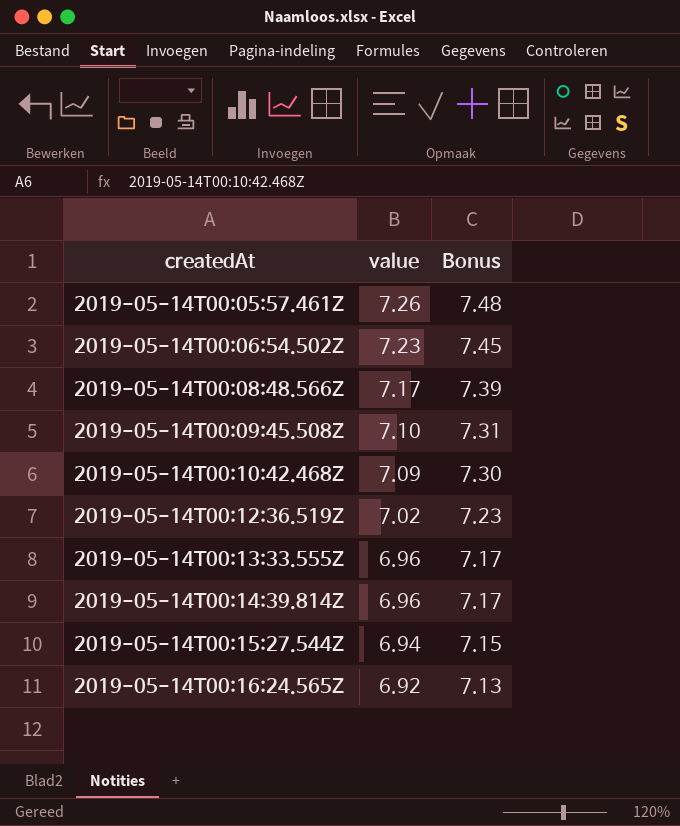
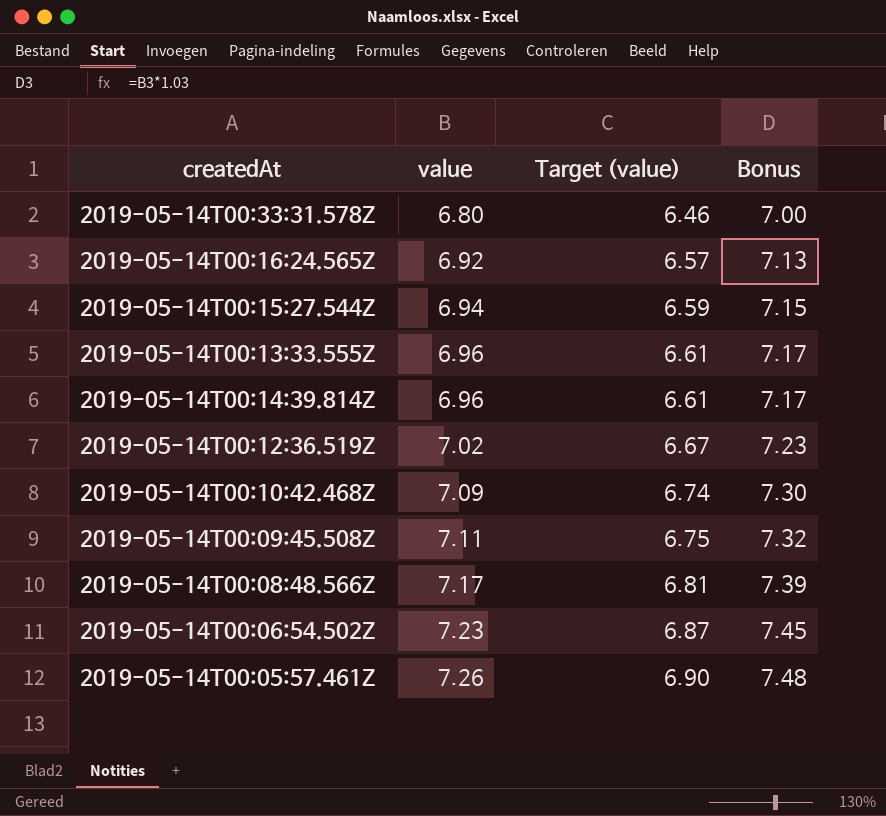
row order: createdAt ascending -> value ascending
column Target (value) | formula: none -> [value] * 0.95
row 2019-05-14T00:33:31.578Z: none -> 6.80 | 6.46 | 7.00
2019-05-14T00:09:45.508Z | value: 7.10 -> 7.11
2019-05-14T00:09:45.508Z | Bonus: 7.31 -> 7.32

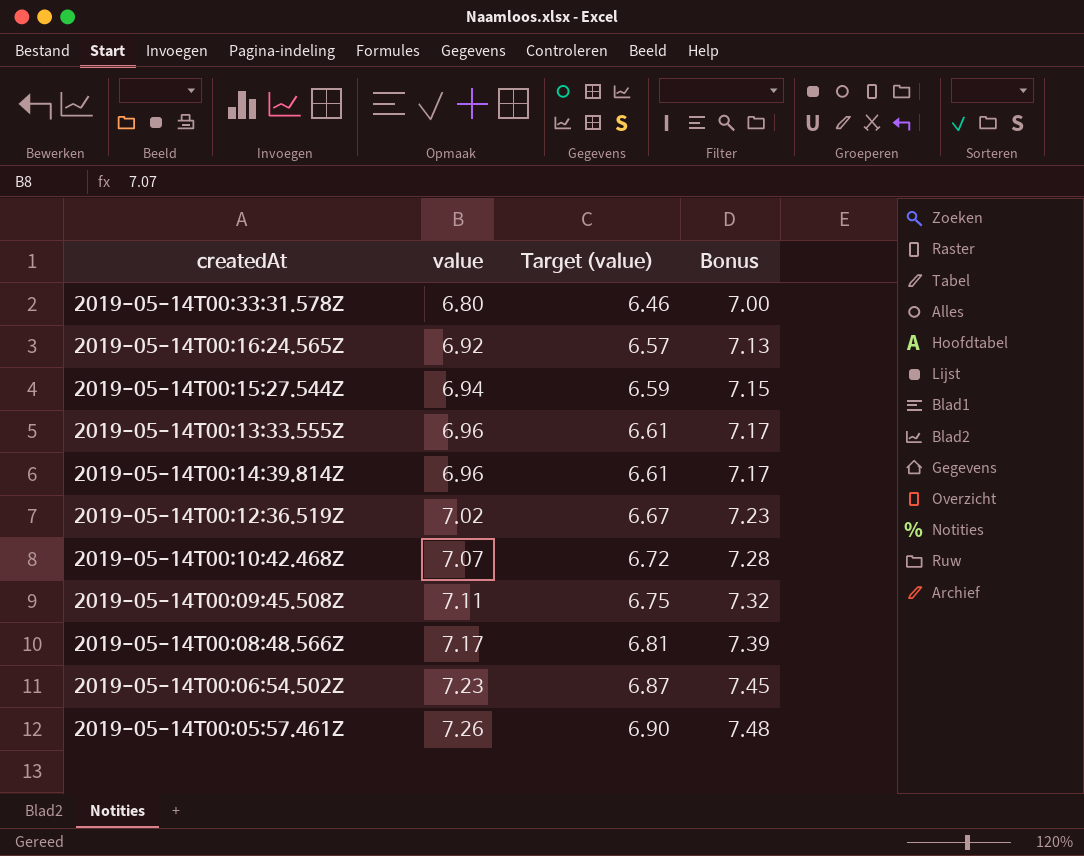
2019-05-14T00:10:42.468Z | value: 7.09 -> 7.07
2019-05-14T00:10:42.468Z | Target (value): 6.74 -> 6.72
2019-05-14T00:10:42.468Z | Bonus: 7.30 -> 7.28

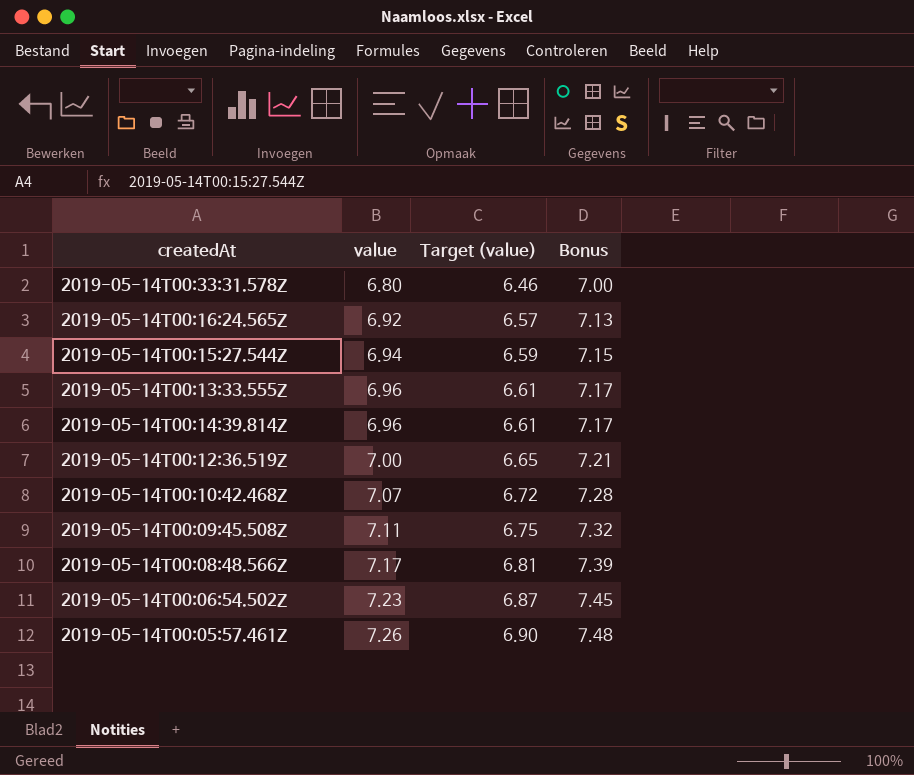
2019-05-14T00:12:36.519Z | value: 7.02 -> 7.00
2019-05-14T00:12:36.519Z | Target (value): 6.67 -> 6.65
2019-05-14T00:12:36.519Z | Bonus: 7.23 -> 7.21

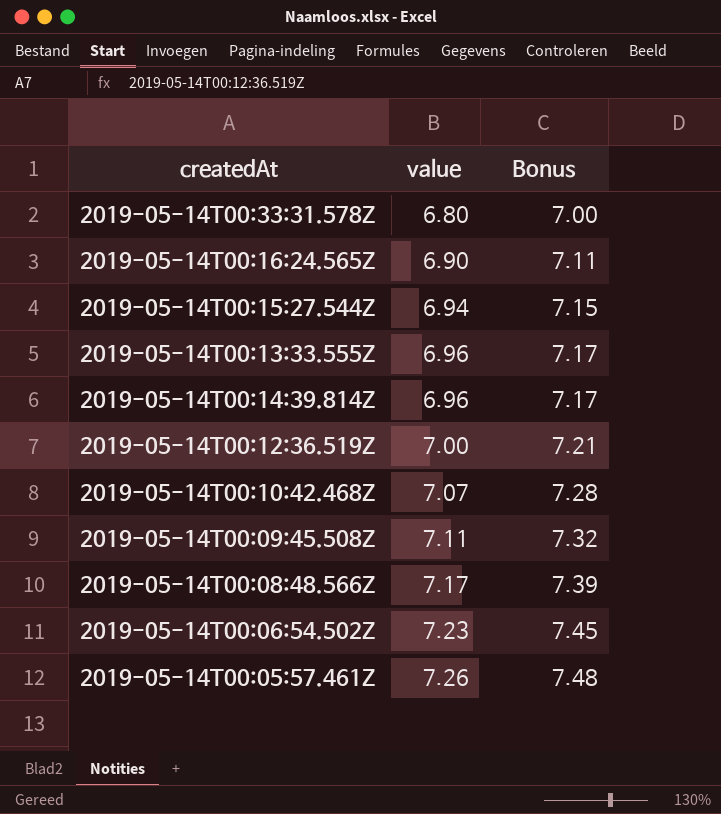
column Target (value) | formula: [value] * 0.95 -> none
2019-05-14T00:16:24.565Z | value: 6.92 -> 6.90
2019-05-14T00:16:24.565Z | Bonus: 7.13 -> 7.11

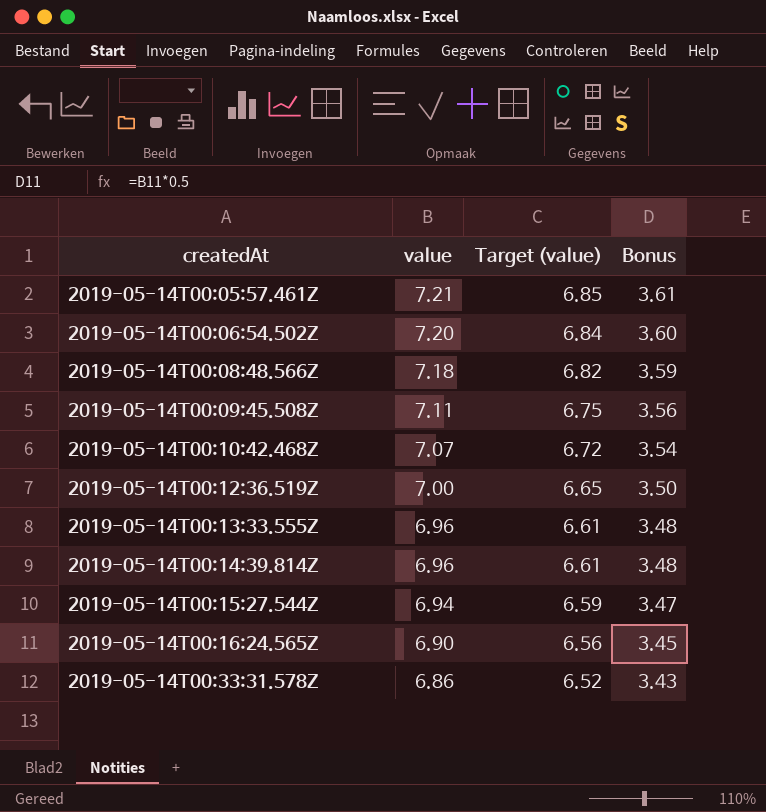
row order: value ascending -> createdAt ascending
column Target (value) | formula: none -> [value] * 0.95
column Bonus | formula: [value] * 1.03 -> [value] * 0.5
2019-05-14T00:05:57.461Z | value: 7.26 -> 7.21
2019-05-14T00:06:54.502Z | value: 7.23 -> 7.20
2019-05-14T00:08:48.566Z | value: 7.17 -> 7.18
2019-05-14T00:33:31.578Z | value: 6.80 -> 6.86

